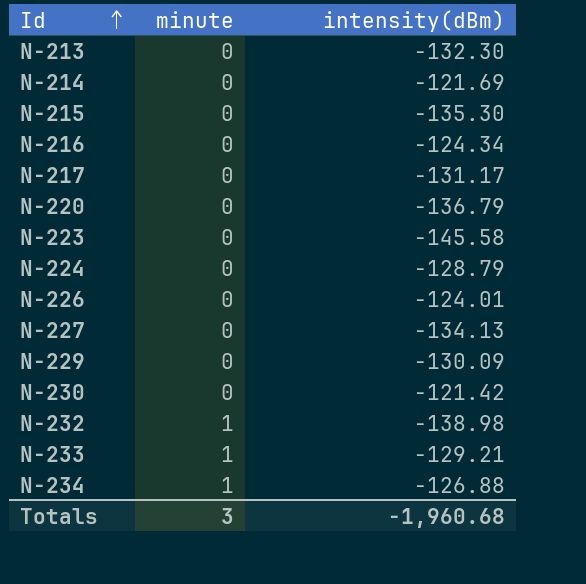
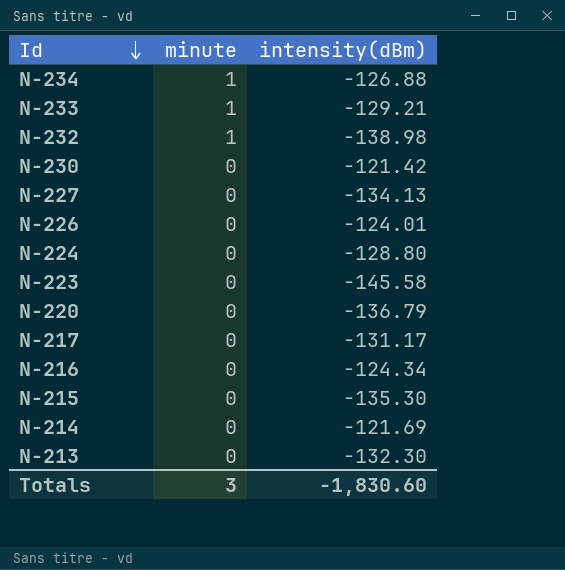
row order: Id ascending -> Id descending
row N-229: 0 | -130.09 -> none
N-224 | intensity(dBm): -128.79 -> -128.80
Totals | intensity(dBm): -1,960.68 -> -1,830.60

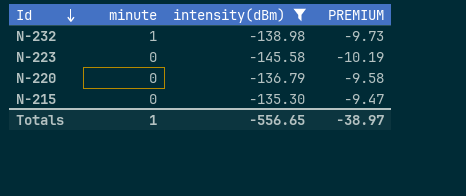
filter: none -> intensity(dBm) <= -135.30
column PREMIUM | formula: none -> [intensity(dBm)] * 0.07
Totals | minute: 3 -> 1
Totals | intensity(dBm): -1,830.60 -> -556.65

